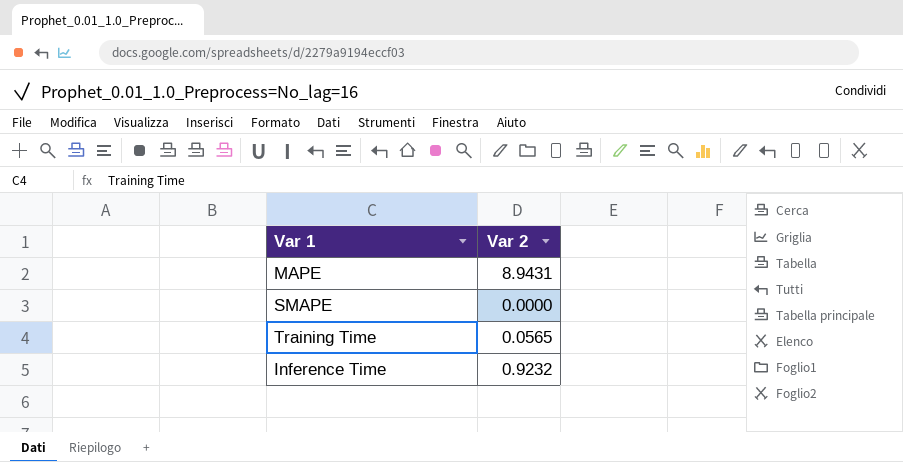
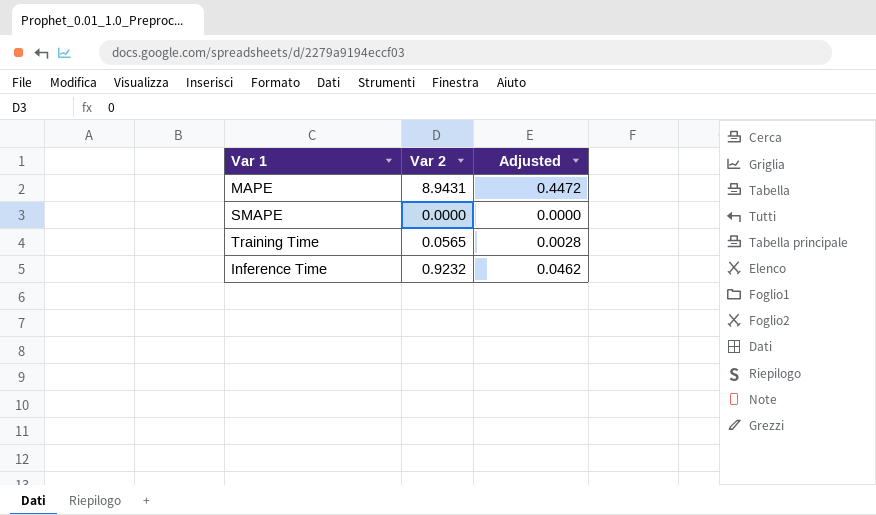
column Adjusted | formula: none -> [Var 2] * 0.05

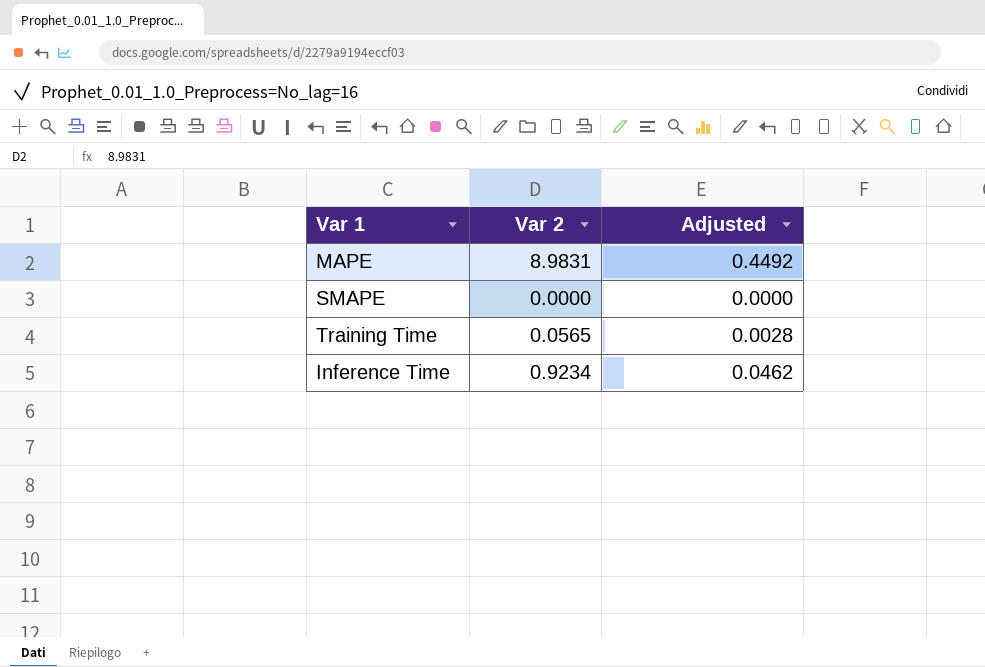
MAPE | Var 2: 8.9431 -> 8.9831
MAPE | Adjusted: 0.4472 -> 0.4492
Inference Time | Var 2: 0.9232 -> 0.9234

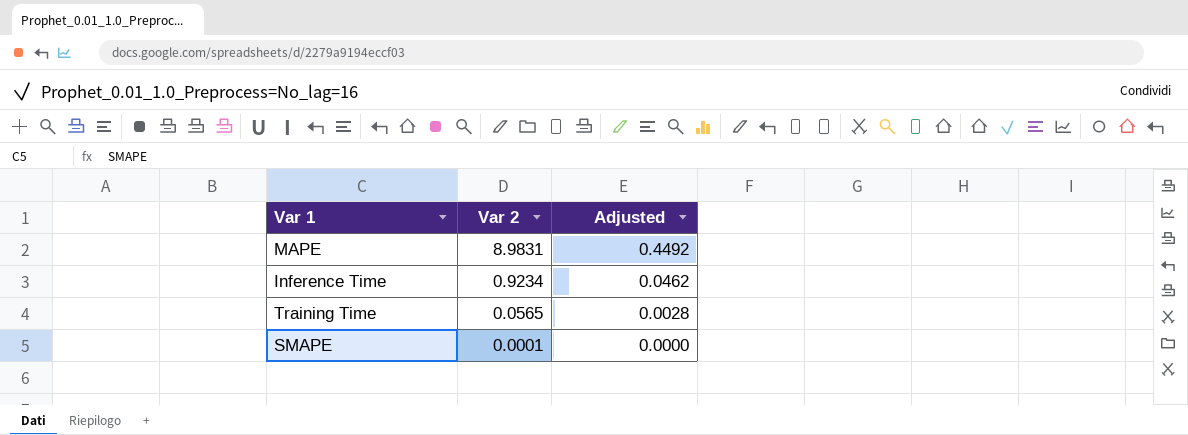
row order: none -> Var 2 descending
SMAPE | Var 2: 0.0000 -> 0.0001

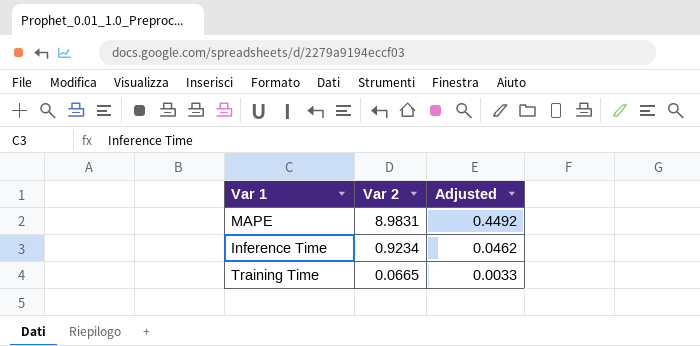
row SMAPE: 0.0001 | 0.0000 -> none
Training Time | Var 2: 0.0565 -> 0.0665
Training Time | Adjusted: 0.0028 -> 0.0033

